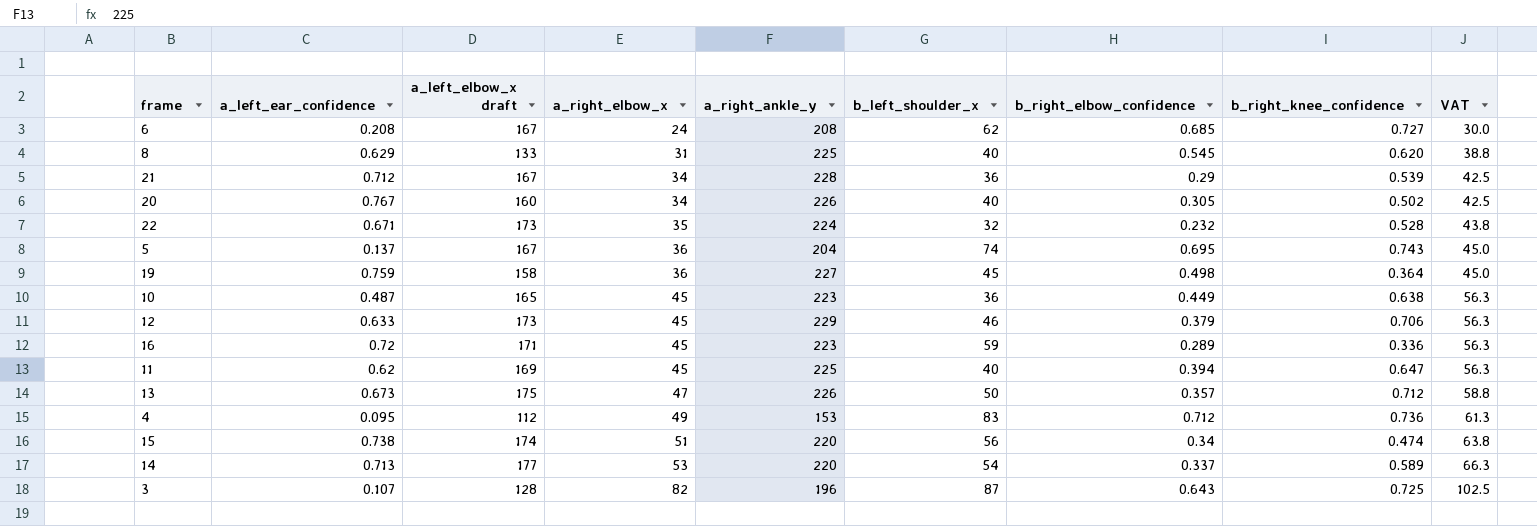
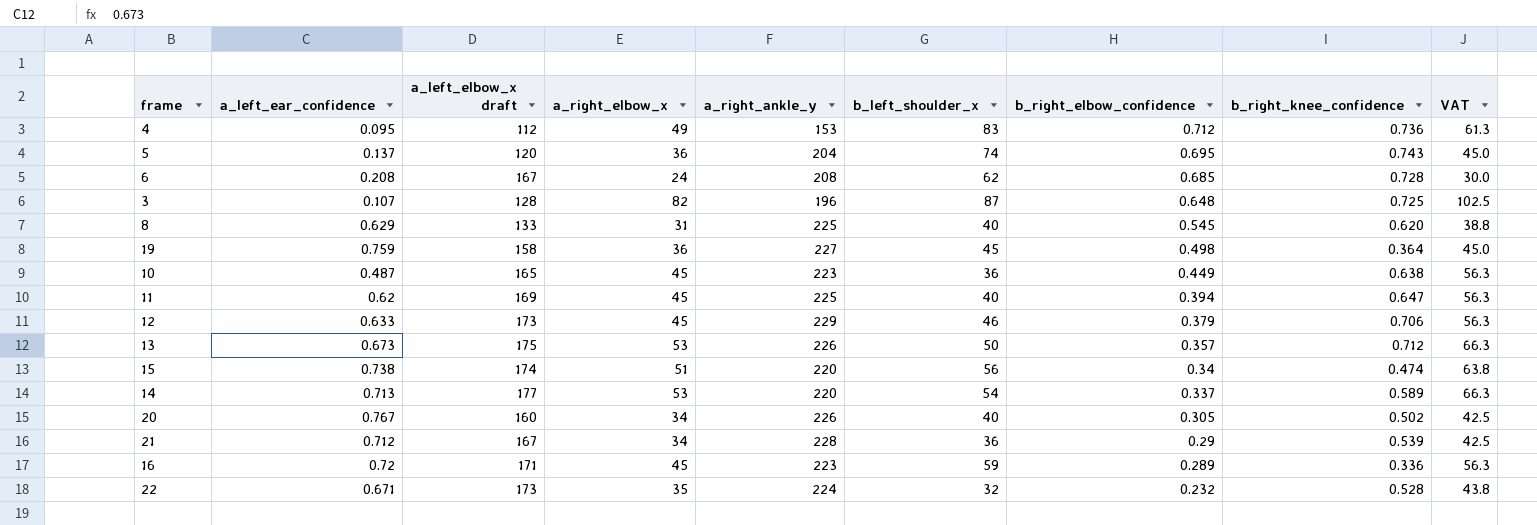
row order: a_right_elbow_x ascending -> b_right_elbow_confidence descending
5 | a_left_elbow_x draft: 167 -> 120
6 | b_right_knee_confidence: 0.727 -> 0.728
3 | b_right_elbow_confidence: 0.643 -> 0.648
13 | a_right_elbow_x: 47 -> 53
13 | VAT: 58.8 -> 66.3

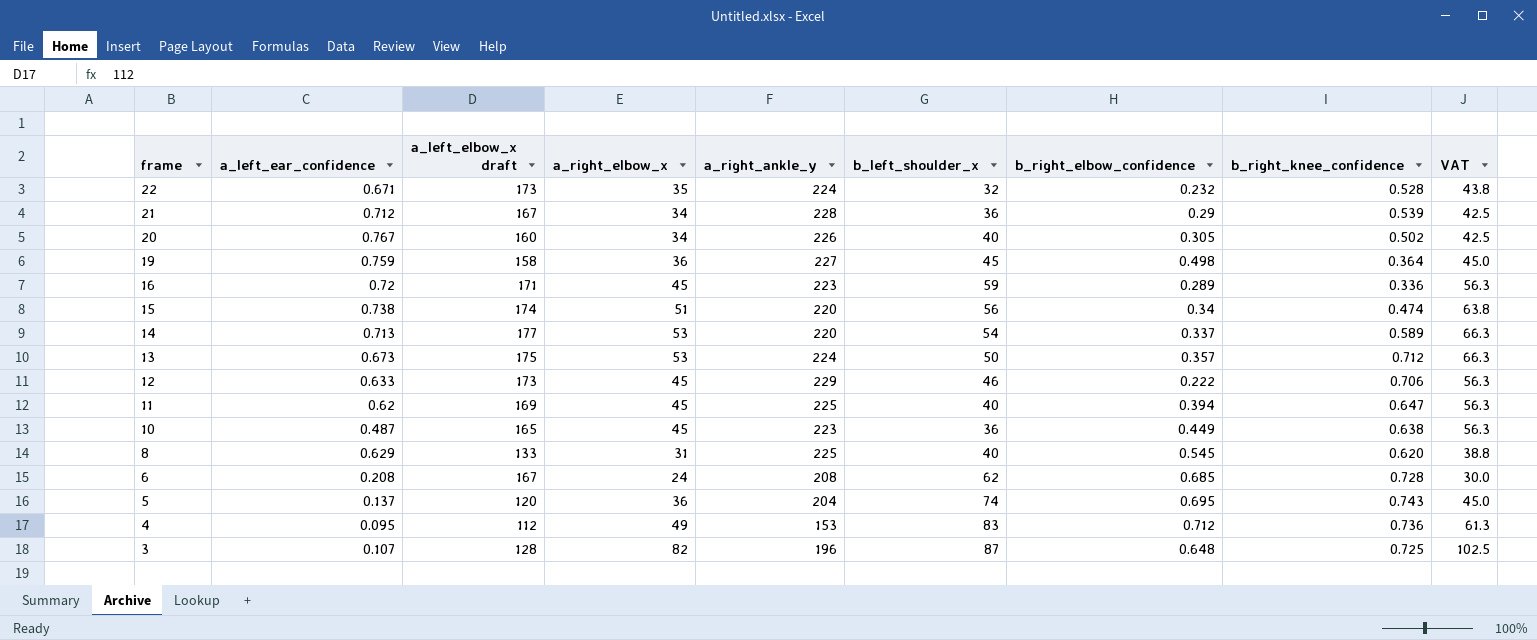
row order: b_right_elbow_confidence descending -> frame descending
13 | a_right_ankle_y: 226 -> 224
12 | b_right_elbow_confidence: 0.379 -> 0.222

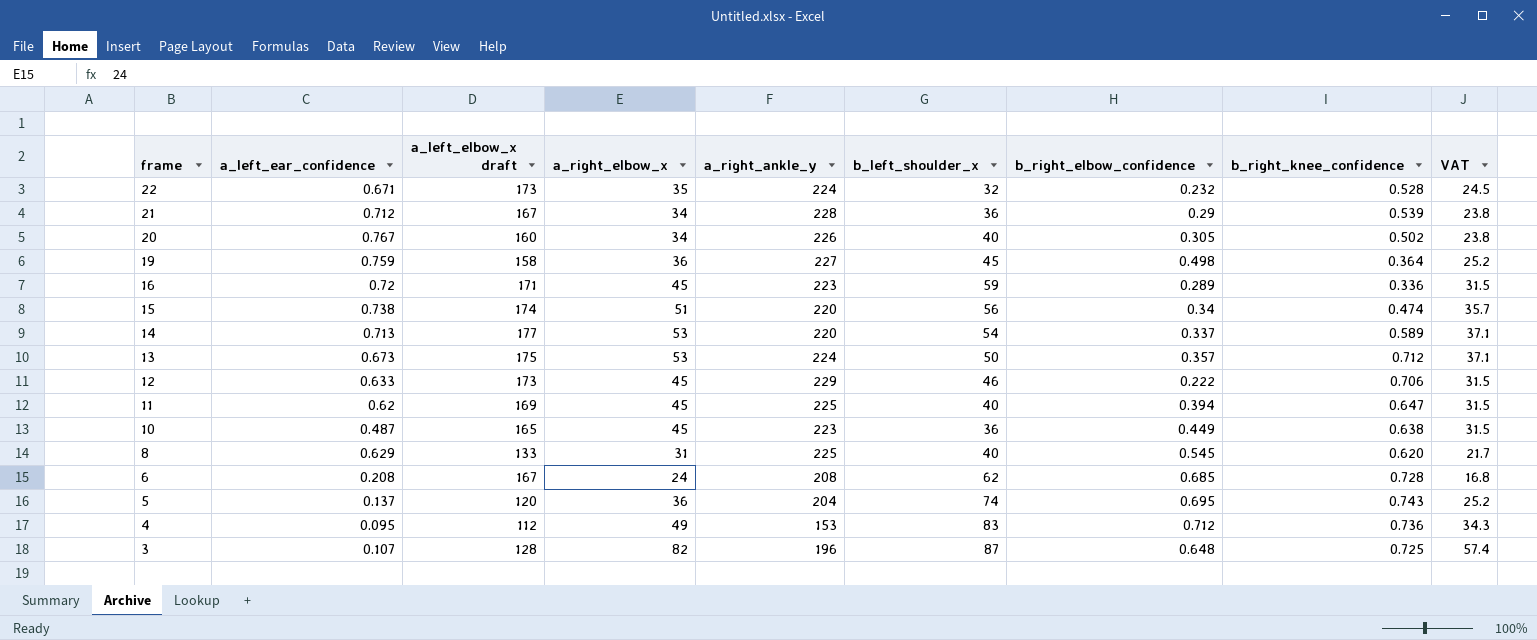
column VAT | formula: [a_right_elbow_x] * 1.25 -> [a_right_elbow_x] * 0.7

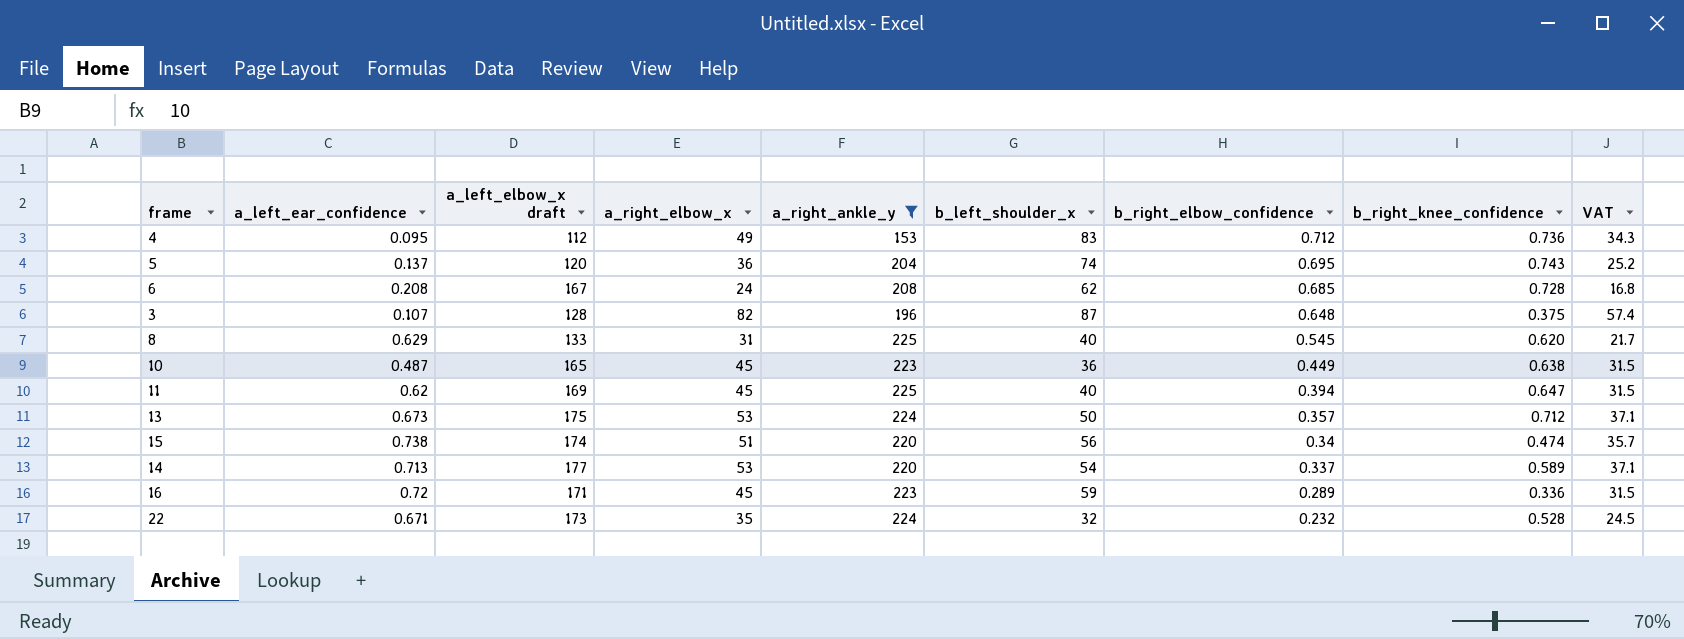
filter: none -> a_right_ankle_y <= 225
row order: frame descending -> b_right_elbow_confidence descending
3 | b_right_knee_confidence: 0.725 -> 0.375

